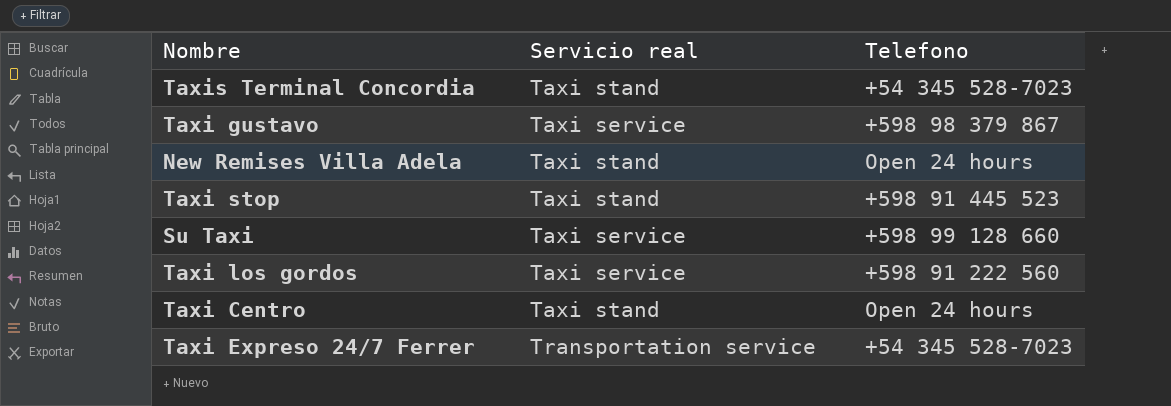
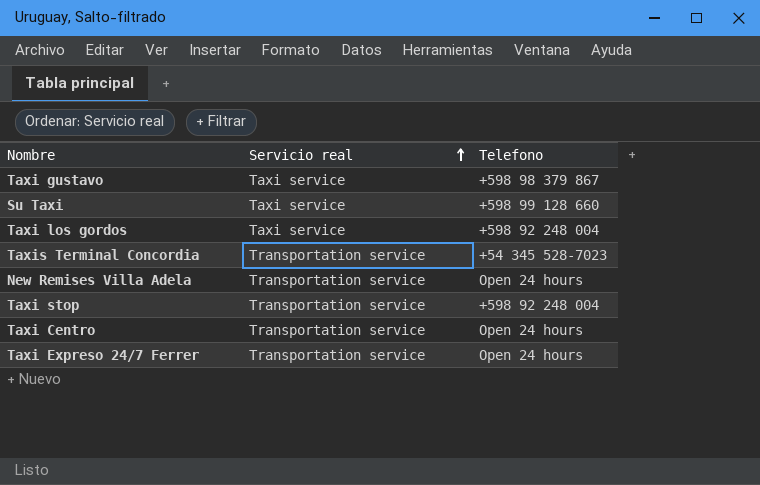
row order: none -> Servicio real ascending
Taxi los gordos | Telefono: +598 91 222 560 -> +598 92 248 004
Taxis Terminal Concordia | Servicio real: Taxi stand -> Transportation service
New Remises Villa Adela | Servicio real: Taxi stand -> Transportation service
Taxi stop | Servicio real: Taxi stand -> Transportation service
Taxi stop | Telefono: +598 91 445 523 -> +598 92 248 004
Taxi Centro | Servicio real: Taxi stand -> Transportation service
Taxi Expreso 24/7 Ferrer | Telefono: +54 345 528-7023 -> Open 24 hours

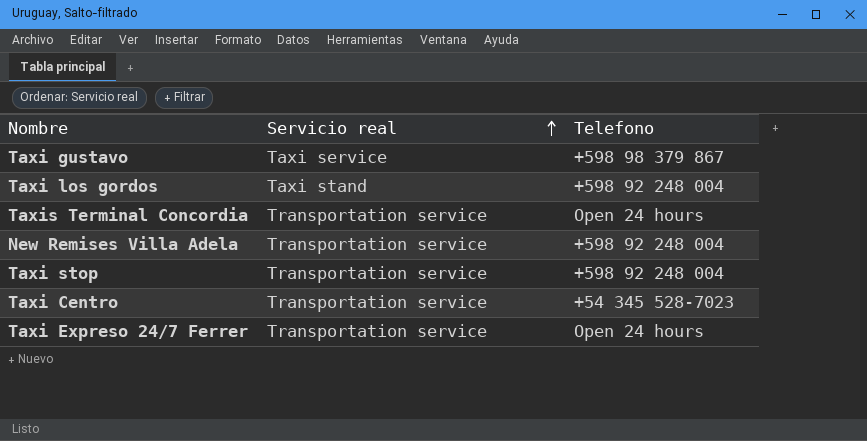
row Su Taxi: Taxi service | +598 99 128 660 -> none
Taxi los gordos | Servicio real: Taxi service -> Taxi stand
Taxis Terminal Concordia | Telefono: +54 345 528-7023 -> Open 24 hours
New Remises Villa Adela | Telefono: Open 24 hours -> +598 92 248 004
Taxi Centro | Telefono: Open 24 hours -> +54 345 528-7023

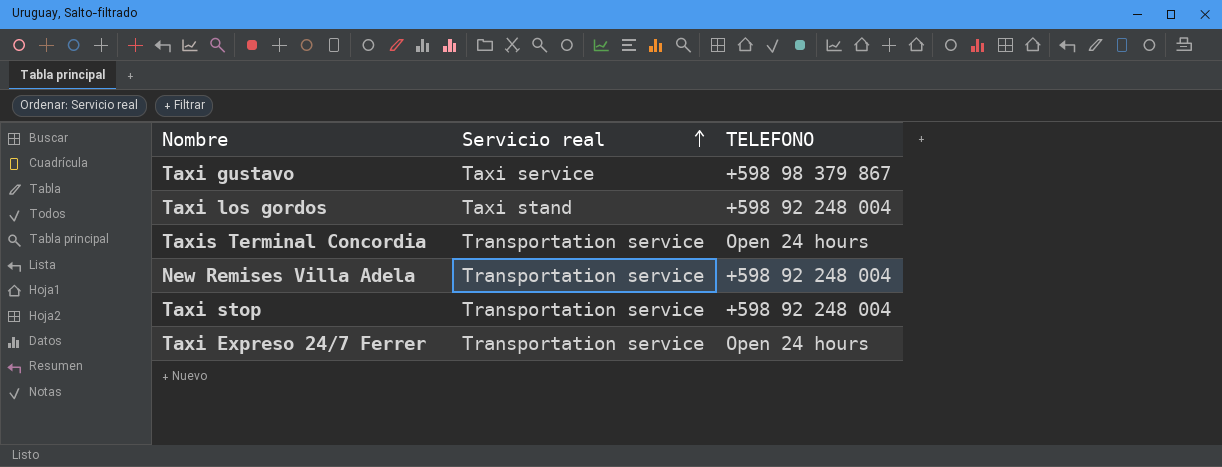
column name: Telefono -> TELEFONO
row Taxi Centro: Transportation service | +54 345 528-7023 -> none

